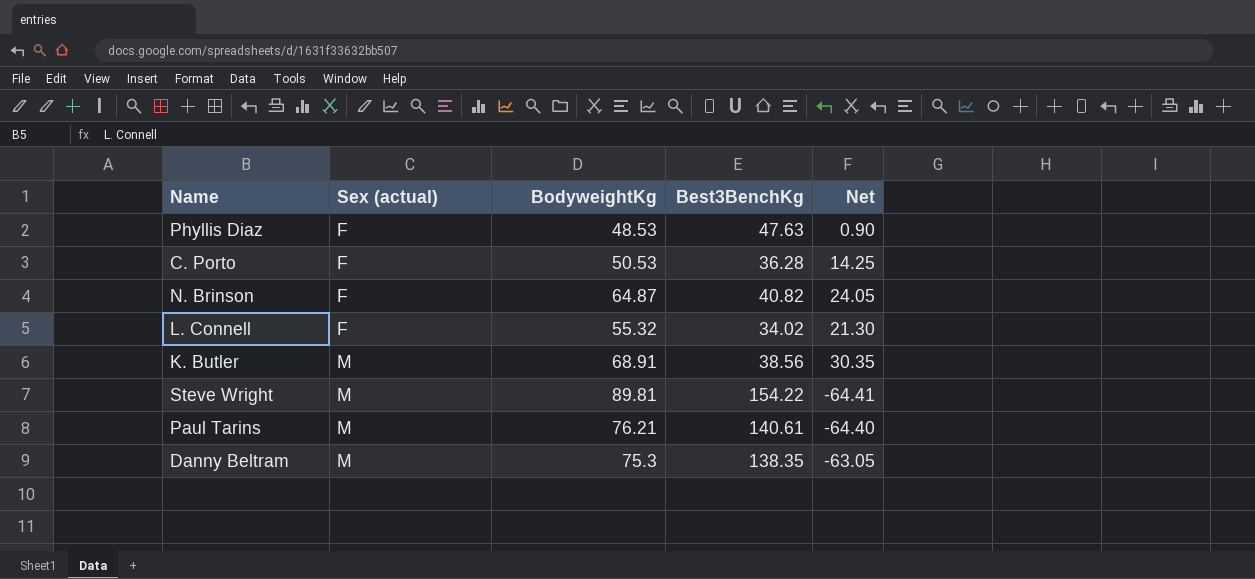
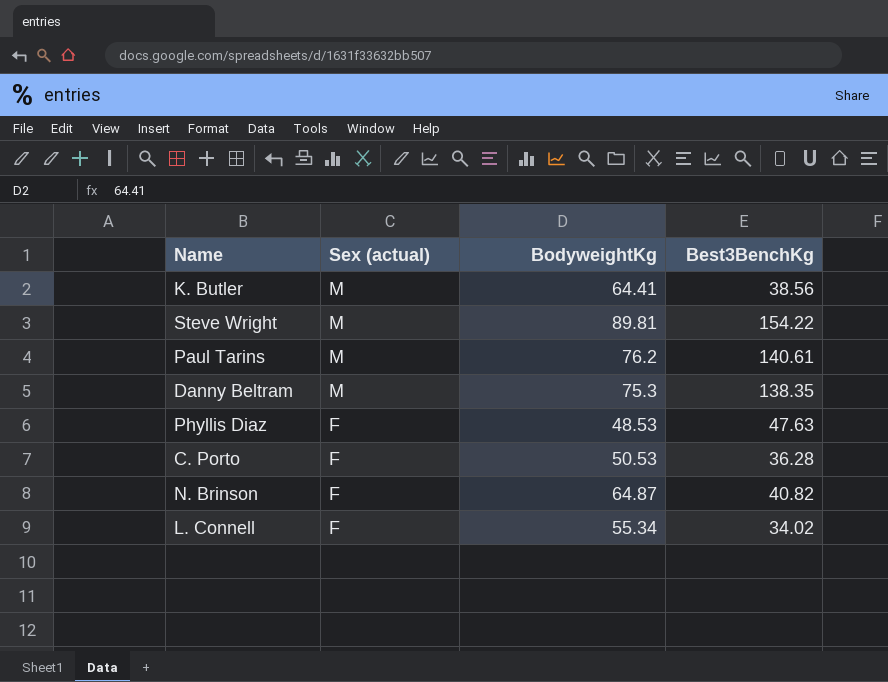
row order: Sex (actual) ascending -> Sex (actual) descending
column Net | formula: [BodyweightKg] - [Best3BenchKg] -> none
K. Butler | BodyweightKg: 68.91 -> 64.41
Paul Tarins | BodyweightKg: 76.21 -> 76.2
L. Connell | BodyweightKg: 55.32 -> 55.34

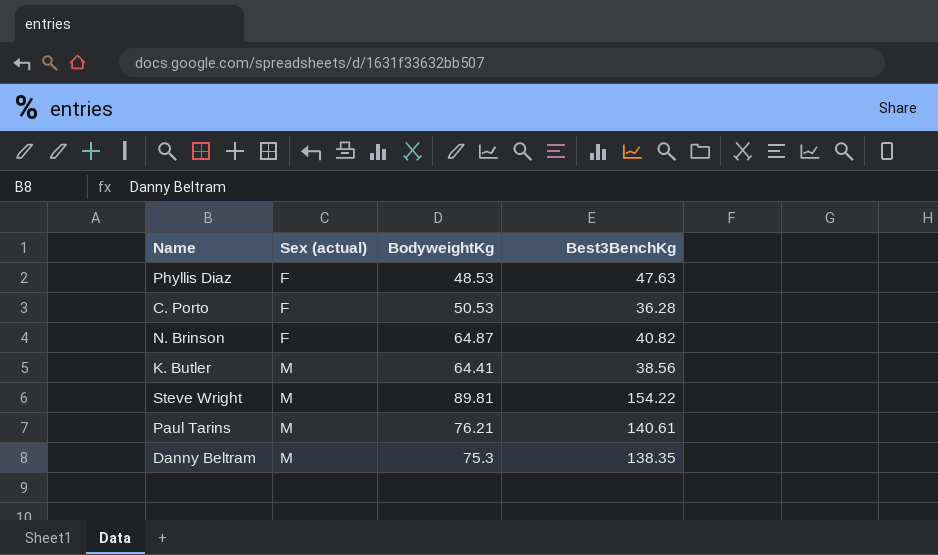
row order: Sex (actual) descending -> Sex (actual) ascending
row L. Connell: F | 55.34 | 34.02 -> none
Paul Tarins | BodyweightKg: 76.2 -> 76.21

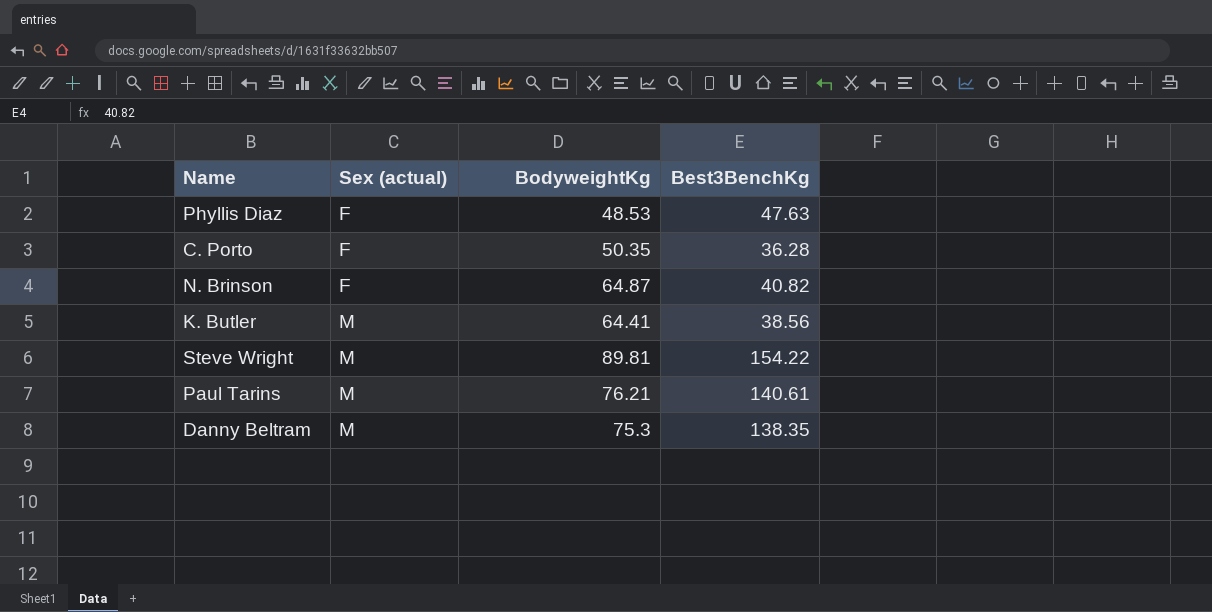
C. Porto | BodyweightKg: 50.53 -> 50.35

